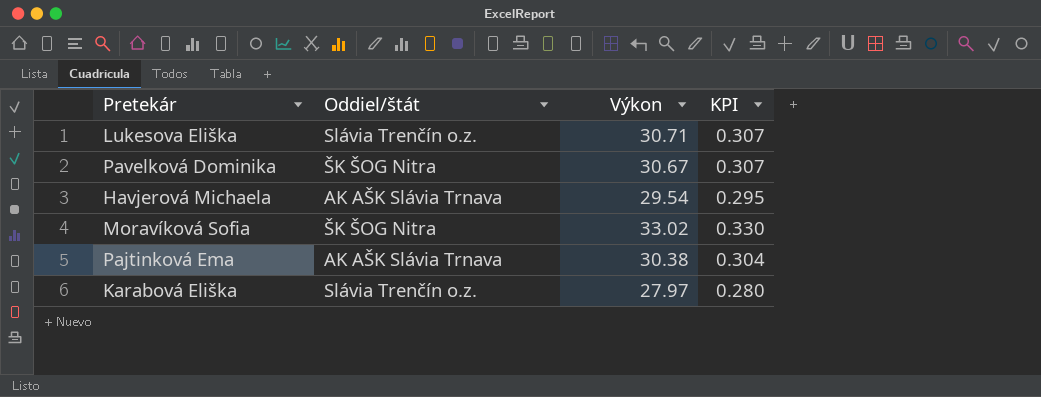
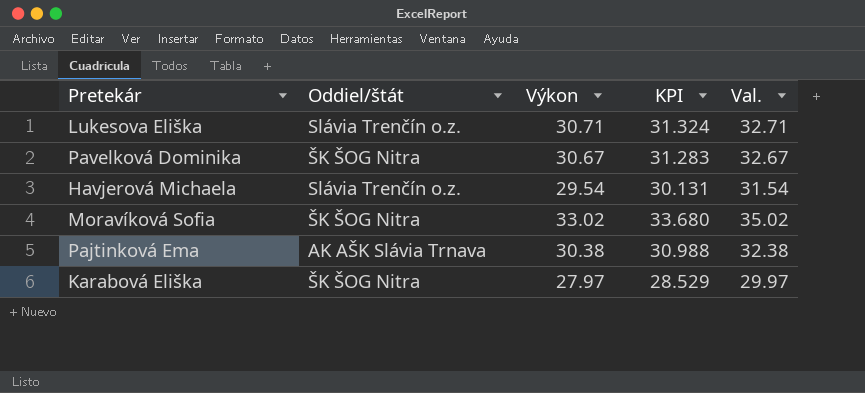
column KPI | formula: [Výkon] * 0.01 -> [Výkon] * 1.02
column Val. | formula: none -> [Výkon] + 2
Havjerová Michaela | Oddiel/štát: AK AŠK Slávia Trnava -> Slávia Trenčín o.z.
Karabová Eliška | Oddiel/štát: Slávia Trenčín o.z. -> ŠK ŠOG Nitra

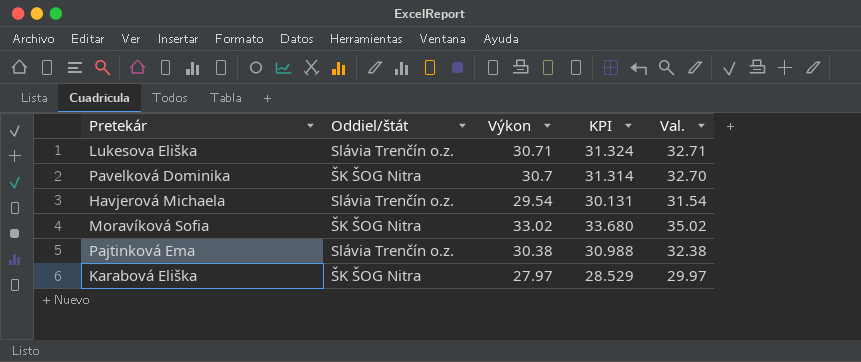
Pavelková Dominika | Výkon: 30.67 -> 30.7
Pavelková Dominika | KPI: 31.283 -> 31.314
Pavelková Dominika | Val.: 32.67 -> 32.70
Pajtinková Ema | Oddiel/štát: AK AŠK Slávia Trnava -> Slávia Trenčín o.z.

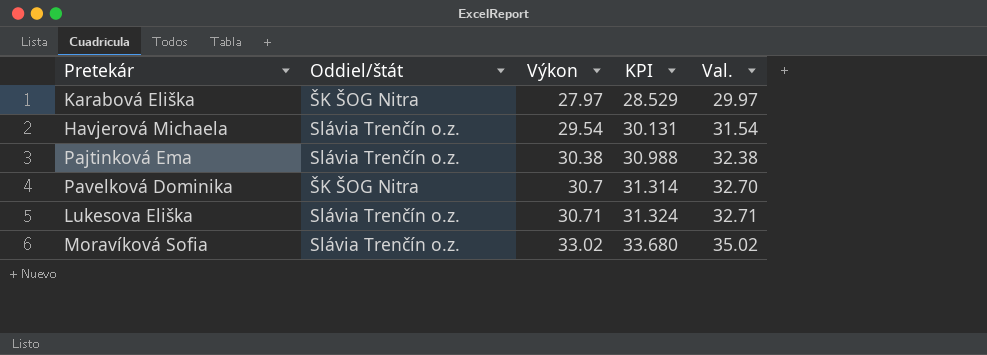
row order: none -> Výkon ascending
Moravíková Sofia | Oddiel/štát: ŠK ŠOG Nitra -> Slávia Trenčín o.z.

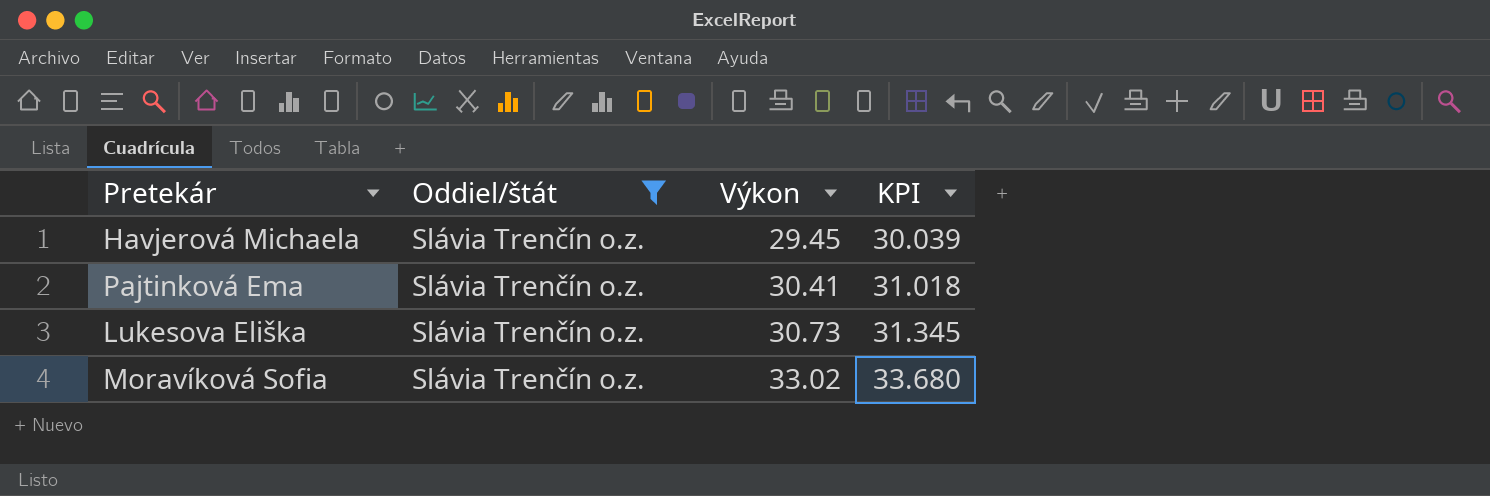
filter: none -> Oddiel/štát = Slávia Trenčín o.z.
column Val. | formula: [Výkon] + 2 -> none
Havjerová Michaela | Výkon: 29.54 -> 29.45
Havjerová Michaela | KPI: 30.131 -> 30.039
Pajtinková Ema | Výkon: 30.38 -> 30.41
Pajtinková Ema | KPI: 30.988 -> 31.018
Lukesova Eliška | Výkon: 30.71 -> 30.73
Lukesova Eliška | KPI: 31.324 -> 31.345

